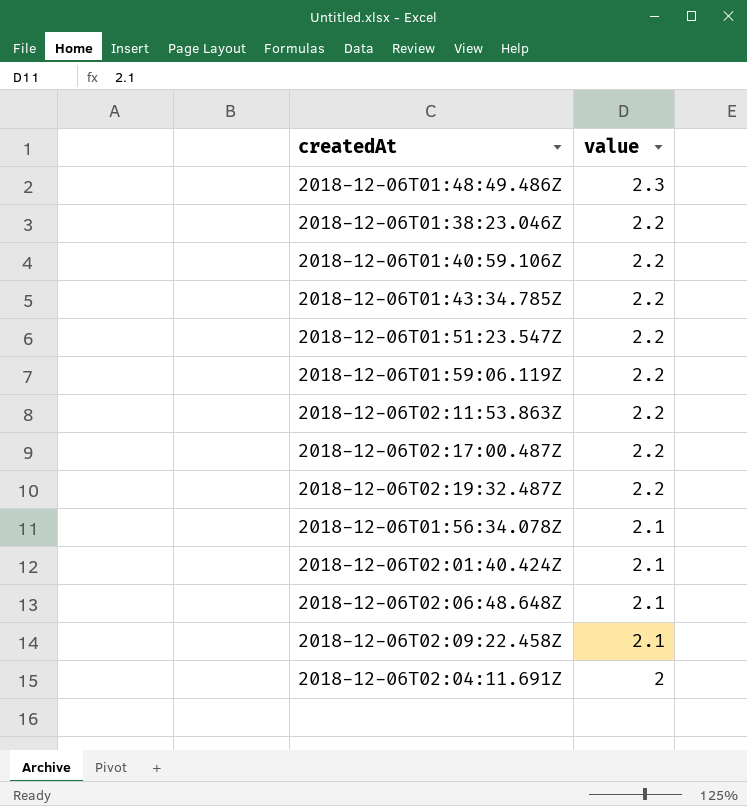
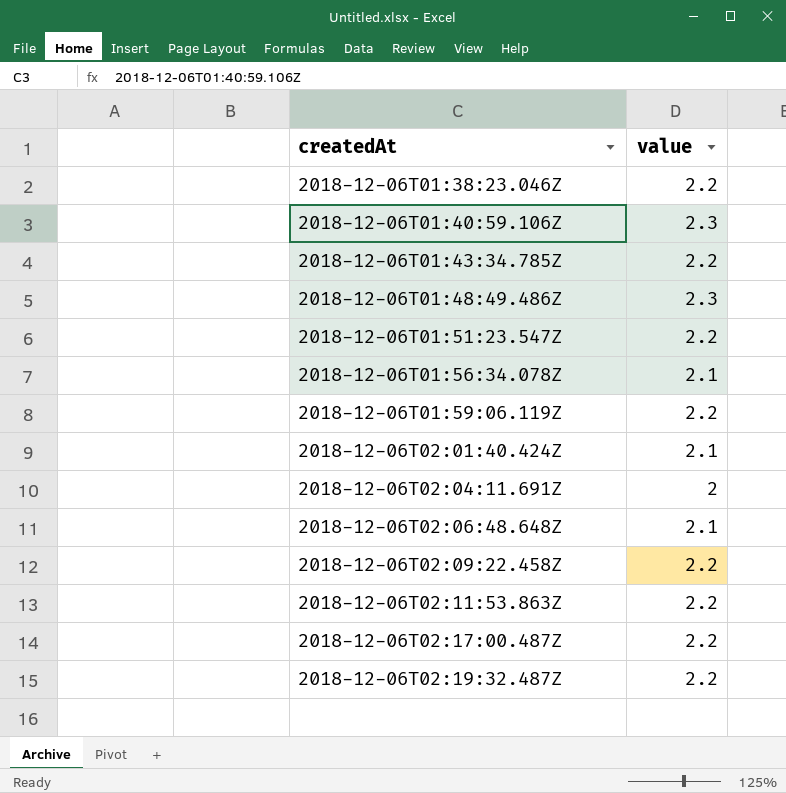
row order: value descending -> createdAt ascending
2018-12-06T01:40:59.106Z | value: 2.2 -> 2.3
2018-12-06T02:09:22.458Z | value: 2.1 -> 2.2

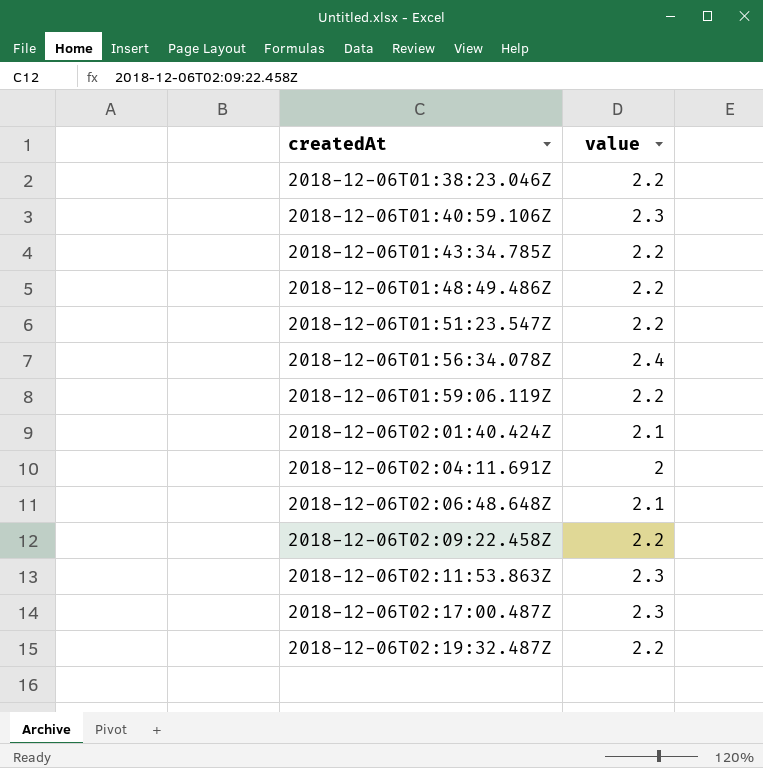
2018-12-06T01:48:49.486Z | value: 2.3 -> 2.2
2018-12-06T01:56:34.078Z | value: 2.1 -> 2.4
2018-12-06T02:11:53.863Z | value: 2.2 -> 2.3
2018-12-06T02:17:00.487Z | value: 2.2 -> 2.3

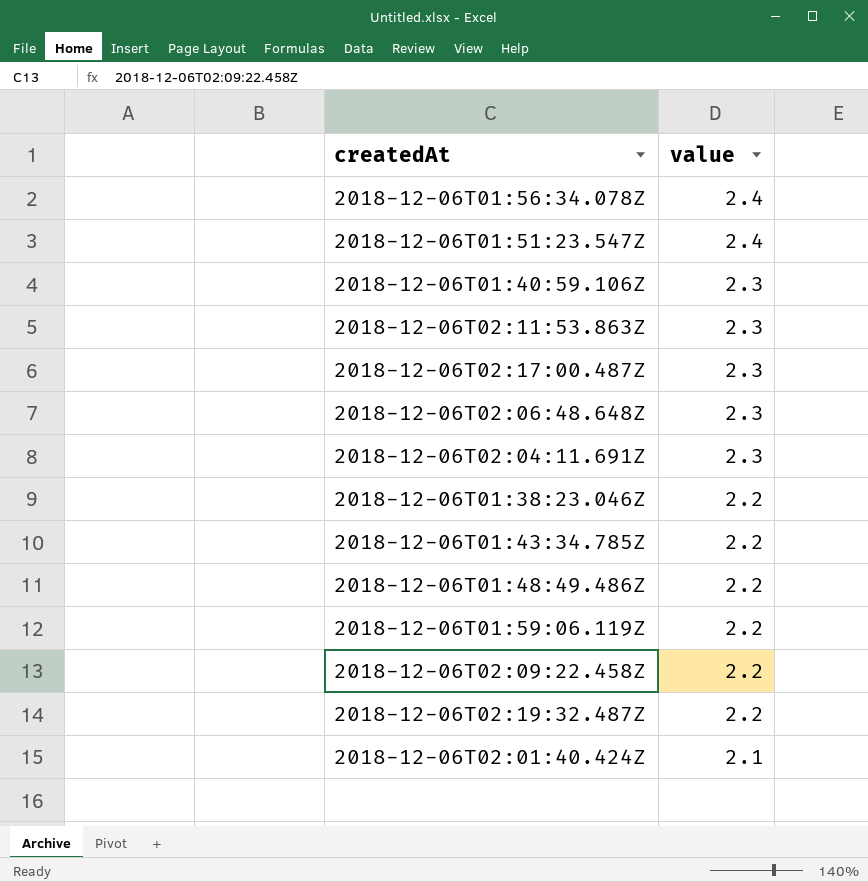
row order: createdAt ascending -> value descending
2018-12-06T01:51:23.547Z | value: 2.2 -> 2.4
2018-12-06T02:06:48.648Z | value: 2.1 -> 2.3
2018-12-06T02:04:11.691Z | value: 2 -> 2.3

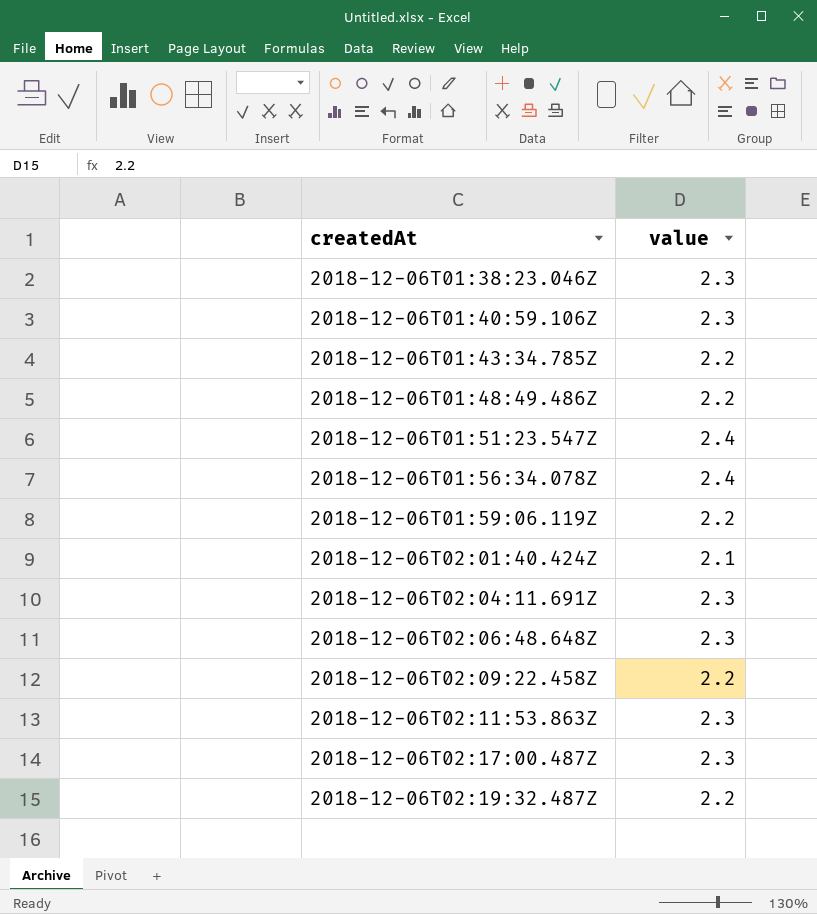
row order: value descending -> createdAt ascending
2018-12-06T01:38:23.046Z | value: 2.2 -> 2.3

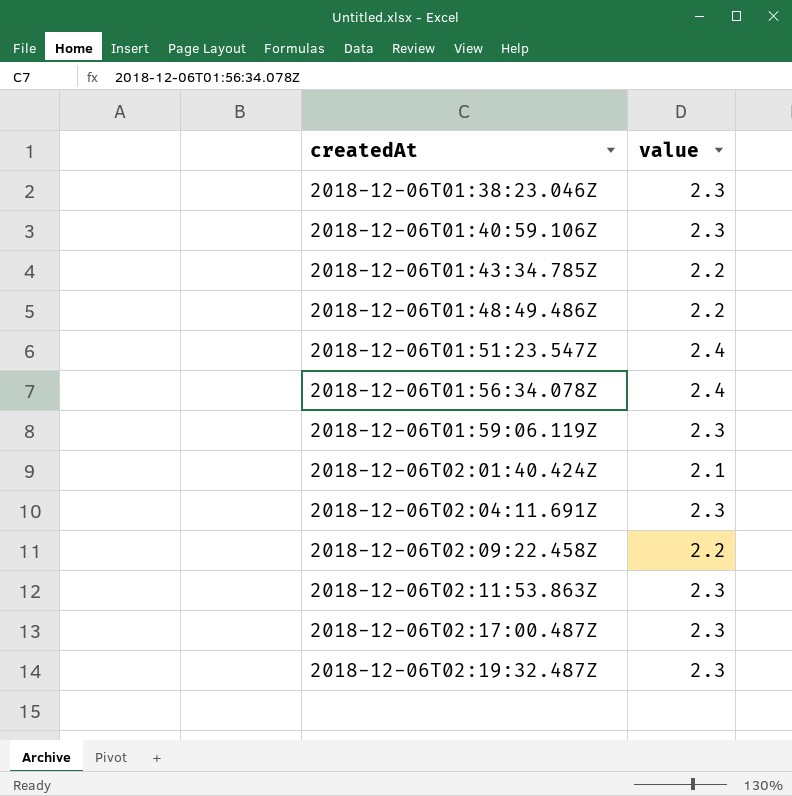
row 2018-12-06T02:06:48.648Z: 2.3 -> none
2018-12-06T01:59:06.119Z | value: 2.2 -> 2.3
2018-12-06T02:19:32.487Z | value: 2.2 -> 2.3

